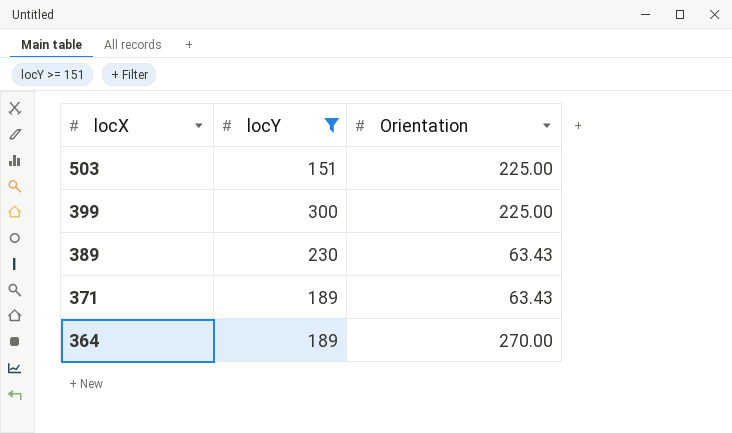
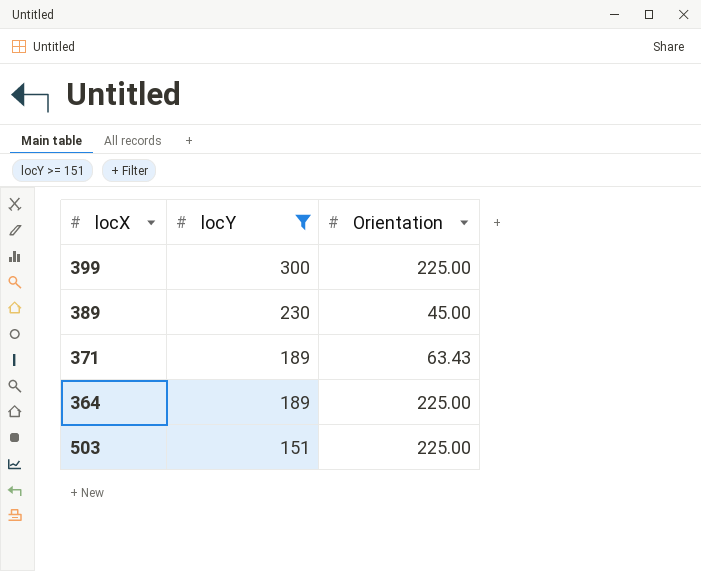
row order: locX descending -> locY descending
389 | Orientation: 63.43 -> 45.00
364 | Orientation: 270.00 -> 225.00

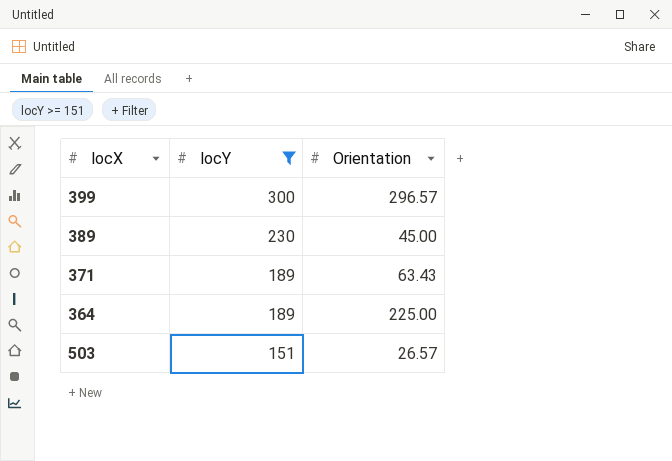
399 | Orientation: 225.00 -> 296.57
503 | Orientation: 225.00 -> 26.57

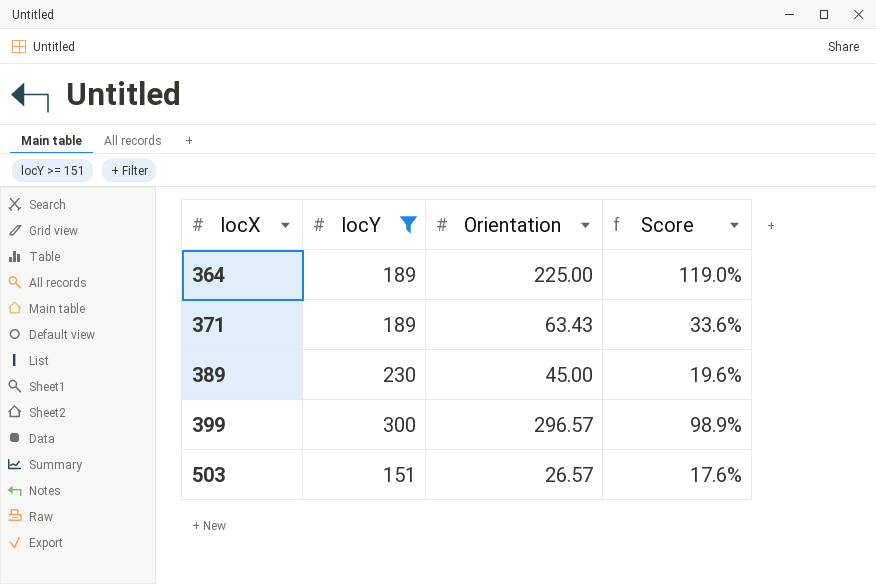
row order: locY descending -> locX ascending
column Score | formula: none -> [Orientation] / [locY]

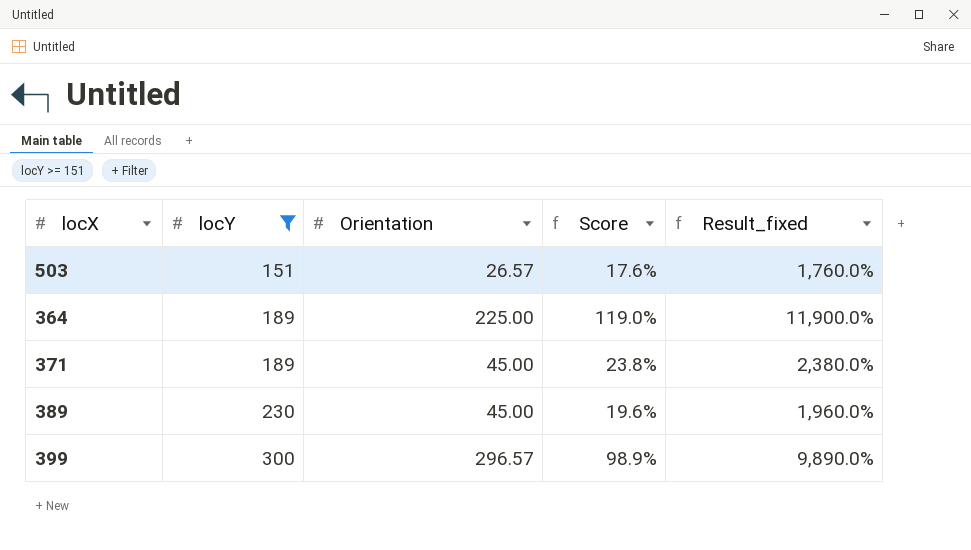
row order: locX ascending -> locY ascending
column Result_fixed | formula: none -> [Score] * 100
371 | Orientation: 63.43 -> 45.00
371 | Score: 33.6% -> 23.8%

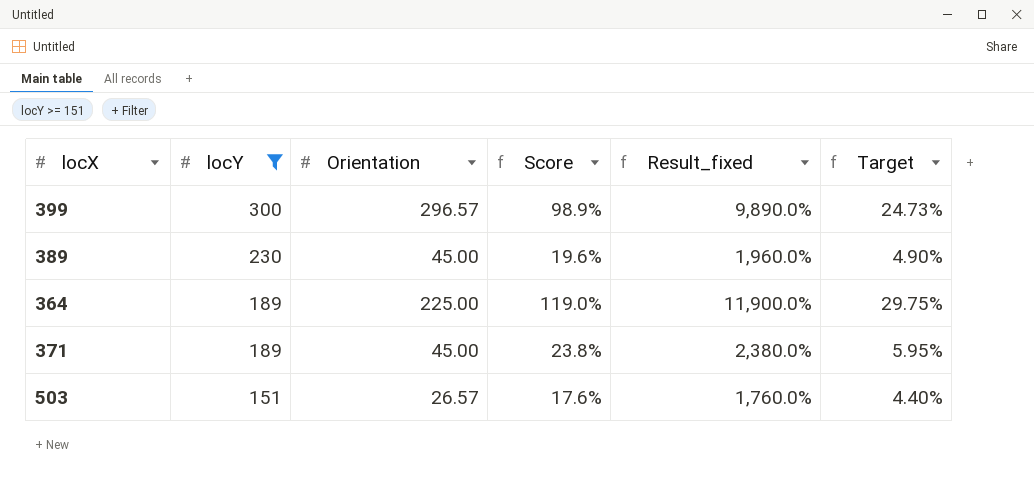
row order: locY ascending -> locY descending
column Target | formula: none -> [Score] * 0.25

